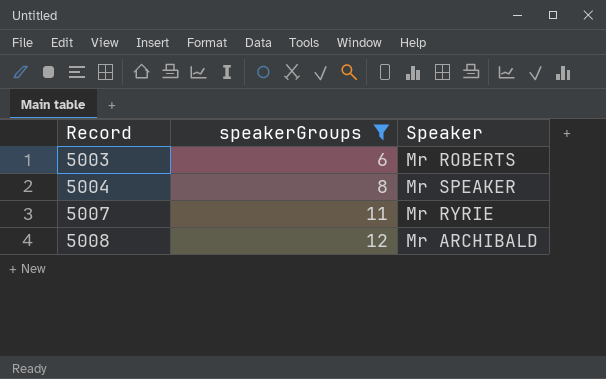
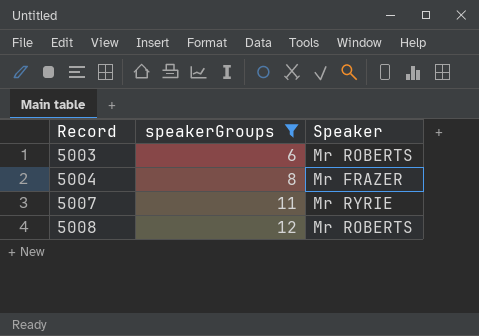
5004 | Speaker: Mr SPEAKER -> Mr FRAZER
5008 | Speaker: Mr ARCHIBALD -> Mr ROBERTS

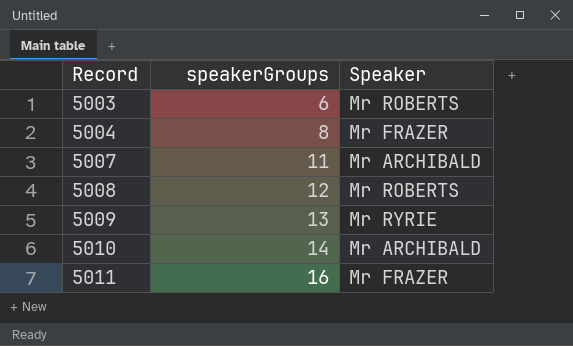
filter: speakerGroups <= 12 -> none
5007 | Speaker: Mr RYRIE -> Mr ARCHIBALD

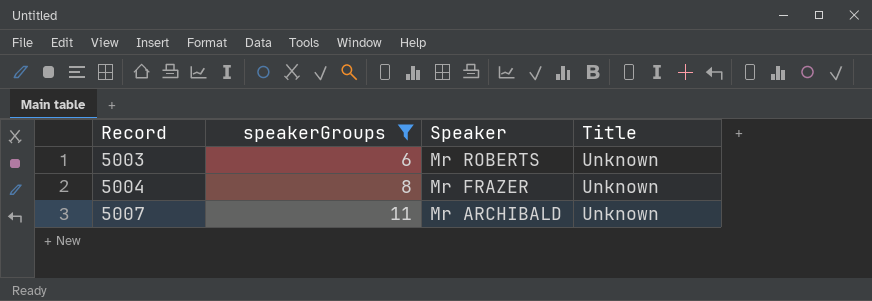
filter: none -> speakerGroups <= 11
column Title | position: none -> 4

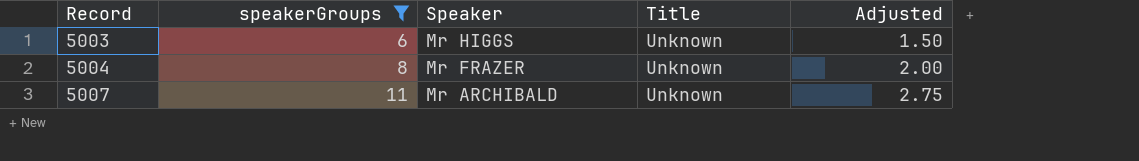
column Adjusted | formula: none -> [speakerGroups] * 0.25
5003 | Speaker: Mr ROBERTS -> Mr HIGGS

